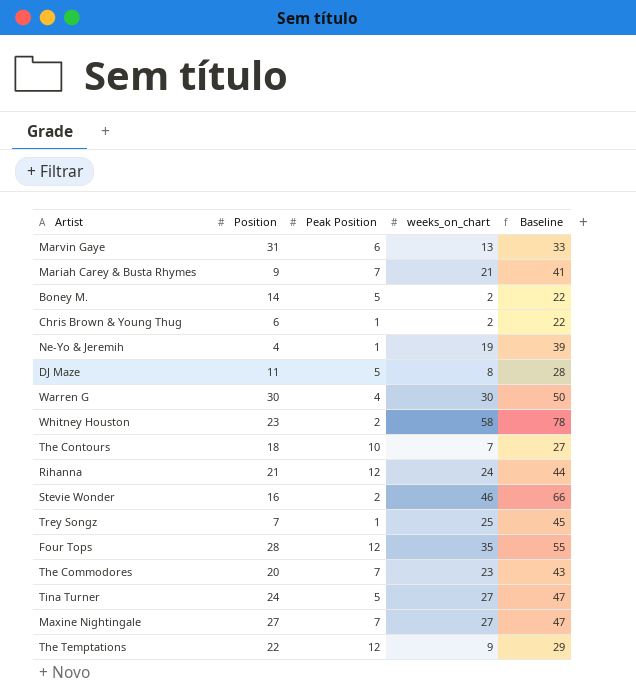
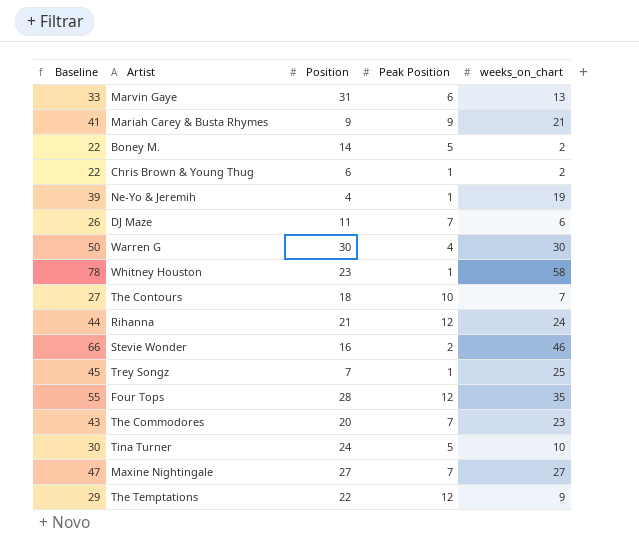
column Baseline | position: 5 -> 1
Mariah Carey & Busta Rhymes | Peak Position: 7 -> 9
DJ Maze | Baseline: 28 -> 26
DJ Maze | Peak Position: 5 -> 7
DJ Maze | weeks_on_chart: 8 -> 6
Whitney Houston | Peak Position: 2 -> 1
Tina Turner | Baseline: 47 -> 30
Tina Turner | weeks_on_chart: 27 -> 10

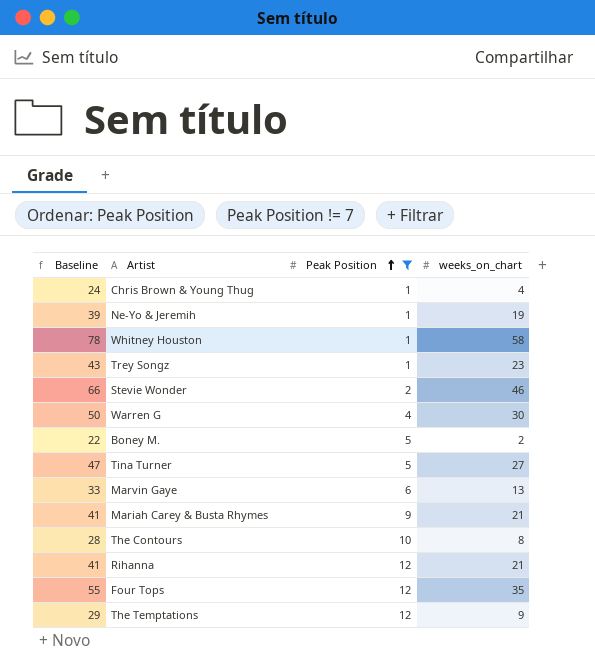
filter: none -> Peak Position != 7
row order: none -> Peak Position ascending
column Position | position: 3 -> none
Chris Brown & Young Thug | Baseline: 22 -> 24
Chris Brown & Young Thug | weeks_on_chart: 2 -> 4
Trey Songz | Baseline: 45 -> 43
Trey Songz | weeks_on_chart: 25 -> 23
Tina Turner | Baseline: 30 -> 47
Tina Turner | weeks_on_chart: 10 -> 27
The Contours | Baseline: 27 -> 28
The Contours | weeks_on_chart: 7 -> 8
Rihanna | Baseline: 44 -> 41
Rihanna | weeks_on_chart: 24 -> 21

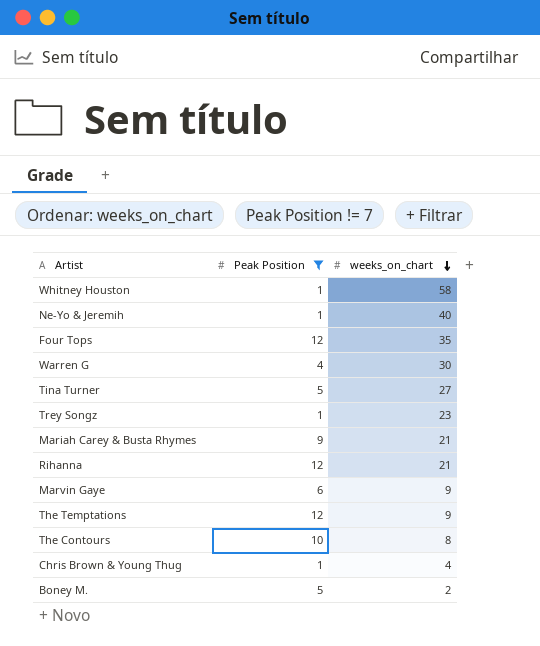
row order: Peak Position ascending -> weeks_on_chart descending
column Baseline | formula: [weeks_on_chart] + 20 -> none
row Stevie Wonder: 66 | 2 | 46 -> none
Ne-Yo & Jeremih | weeks_on_chart: 19 -> 40
Marvin Gaye | weeks_on_chart: 13 -> 9

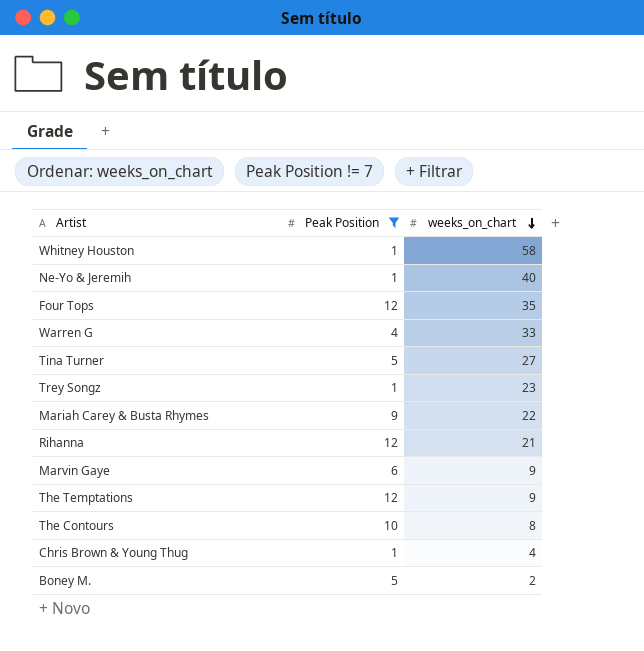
Warren G | weeks_on_chart: 30 -> 33
Mariah Carey & Busta Rhymes | weeks_on_chart: 21 -> 22

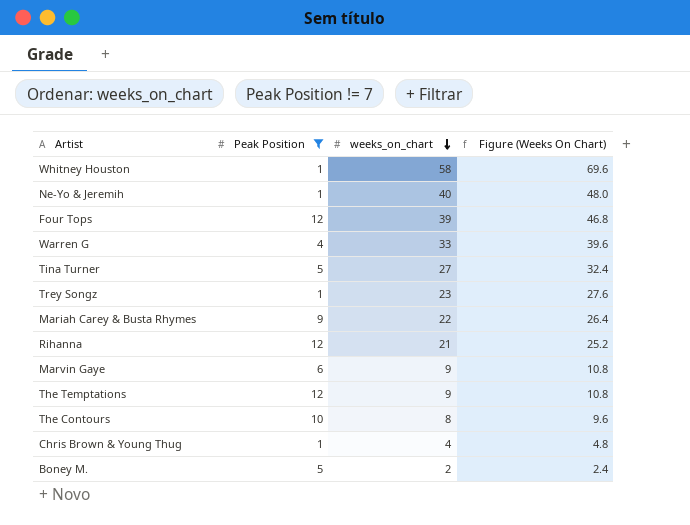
column Figure (Weeks On Chart) | formula: none -> [weeks_on_chart] * 1.2
Four Tops | weeks_on_chart: 35 -> 39

